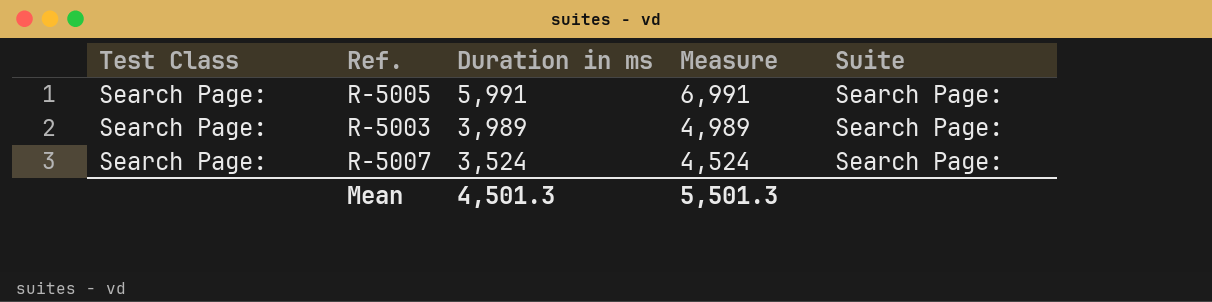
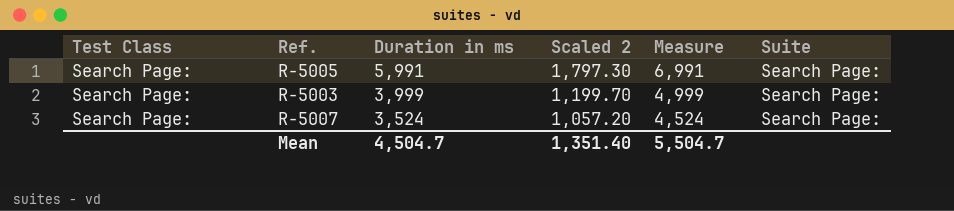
column Scaled 2 | formula: none -> [Duration in ms] * 0.3
R-5003 | Duration in ms: 3,989 -> 3,999
R-5003 | Measure: 4,989 -> 4,999
Mean | Duration in ms: 4,501.3 -> 4,504.7
Mean | Measure: 5,501.3 -> 5,504.7

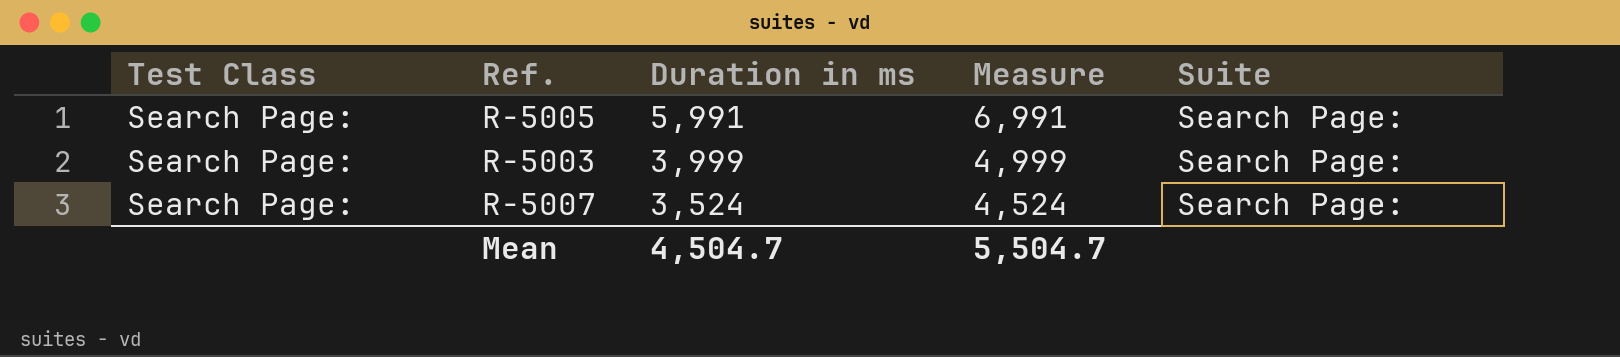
column Scaled 2 | formula: [Duration in ms] * 0.3 -> none

